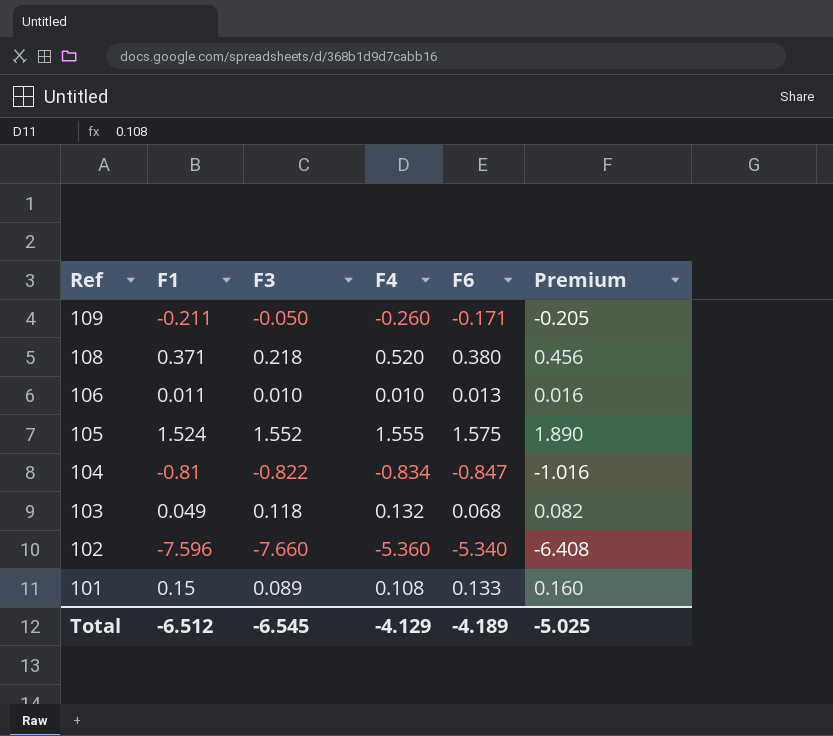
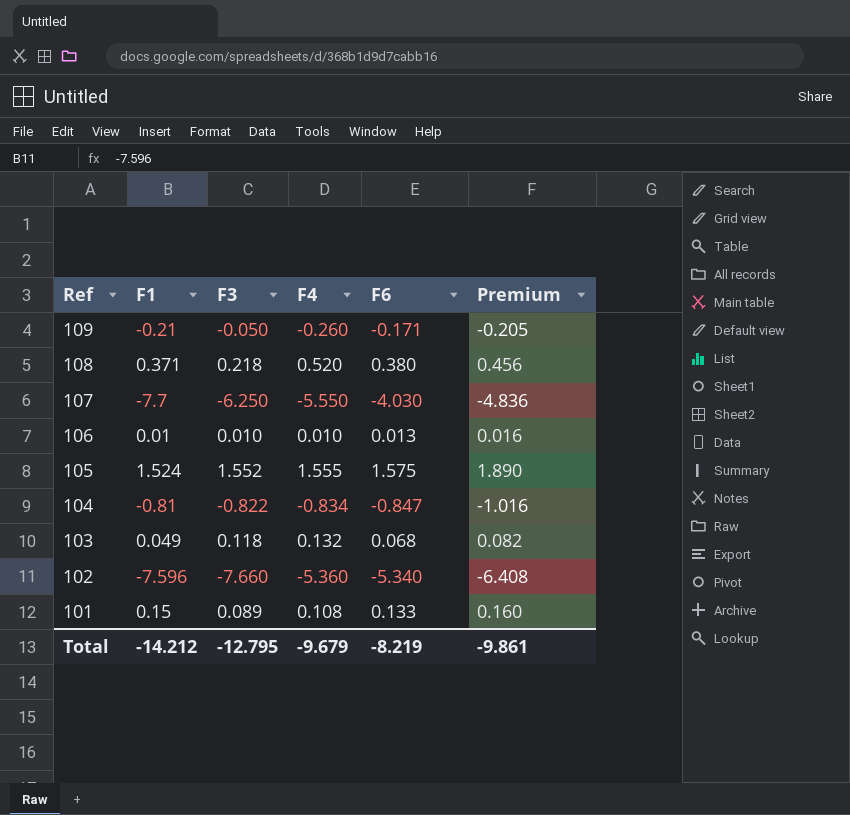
109 | F1: -0.211 -> -0.21
row 107: none -> -7.7 | -6.250 | -5.550 | -4.030 | -4.836
106 | F1: 0.011 -> 0.01
Total | F1: -6.512 -> -14.212
Total | F3: -6.545 -> -12.795
Total | F4: -4.129 -> -9.679
Total | F6: -4.189 -> -8.219
Total | Premium: -5.025 -> -9.861

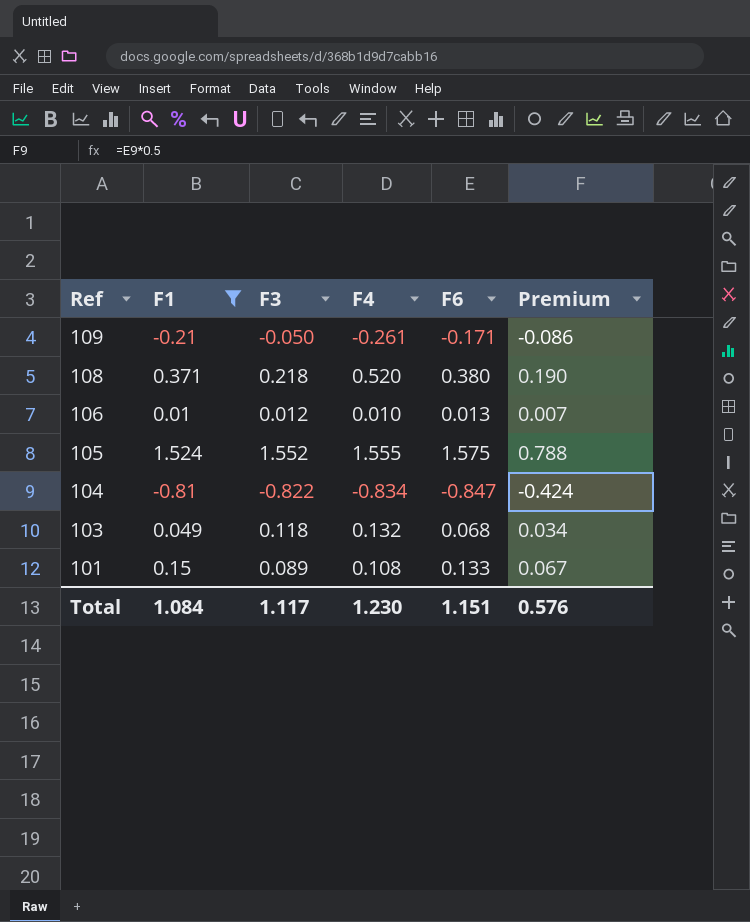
filter: none -> F1 >= -0.81
column Premium | formula: [F6] * 1.2 -> [F6] * 0.5
109 | F4: -0.260 -> -0.261
106 | F3: 0.010 -> 0.012
Total | F1: -14.212 -> 1.084
Total | F3: -12.795 -> 1.117
Total | F4: -9.679 -> 1.230
Total | F6: -8.219 -> 1.151
Total | Premium: -9.861 -> 0.576

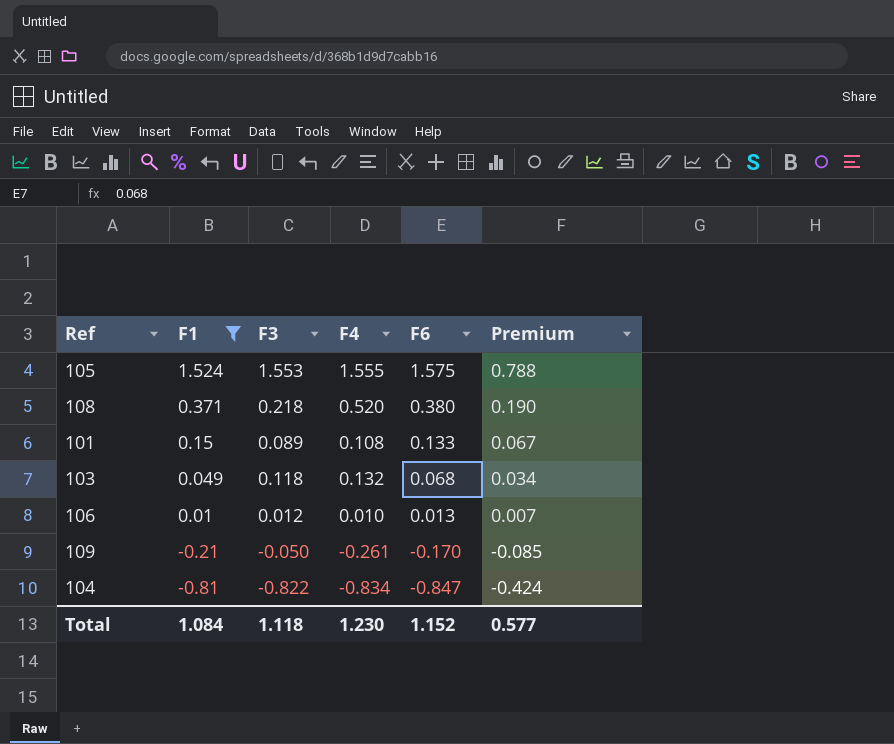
row order: Ref descending -> F1 descending
105 | F3: 1.552 -> 1.553
109 | F6: -0.171 -> -0.170
109 | Premium: -0.086 -> -0.085
Total | F3: 1.117 -> 1.118
Total | F6: 1.151 -> 1.152
Total | Premium: 0.576 -> 0.577

